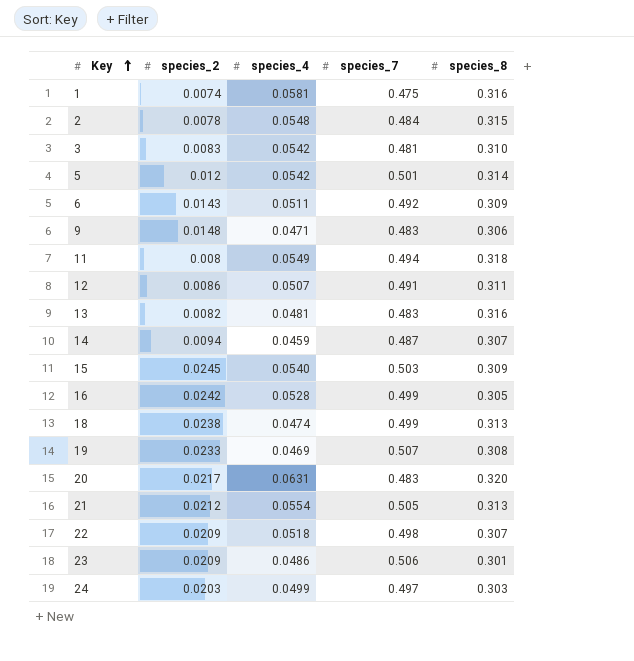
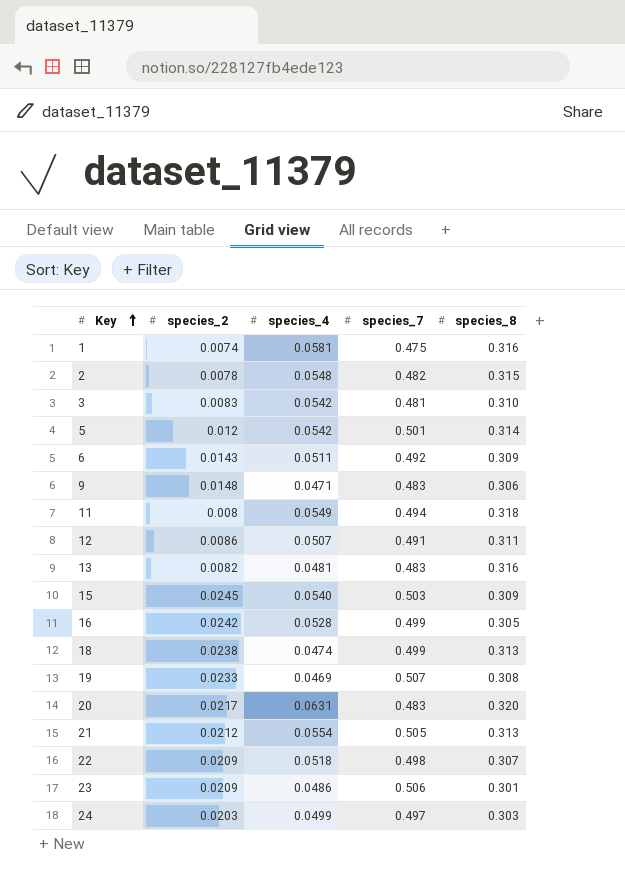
row 14: 0.0094 | 0.0459 | 0.487 | 0.307 -> none
2 | species_7: 0.484 -> 0.482

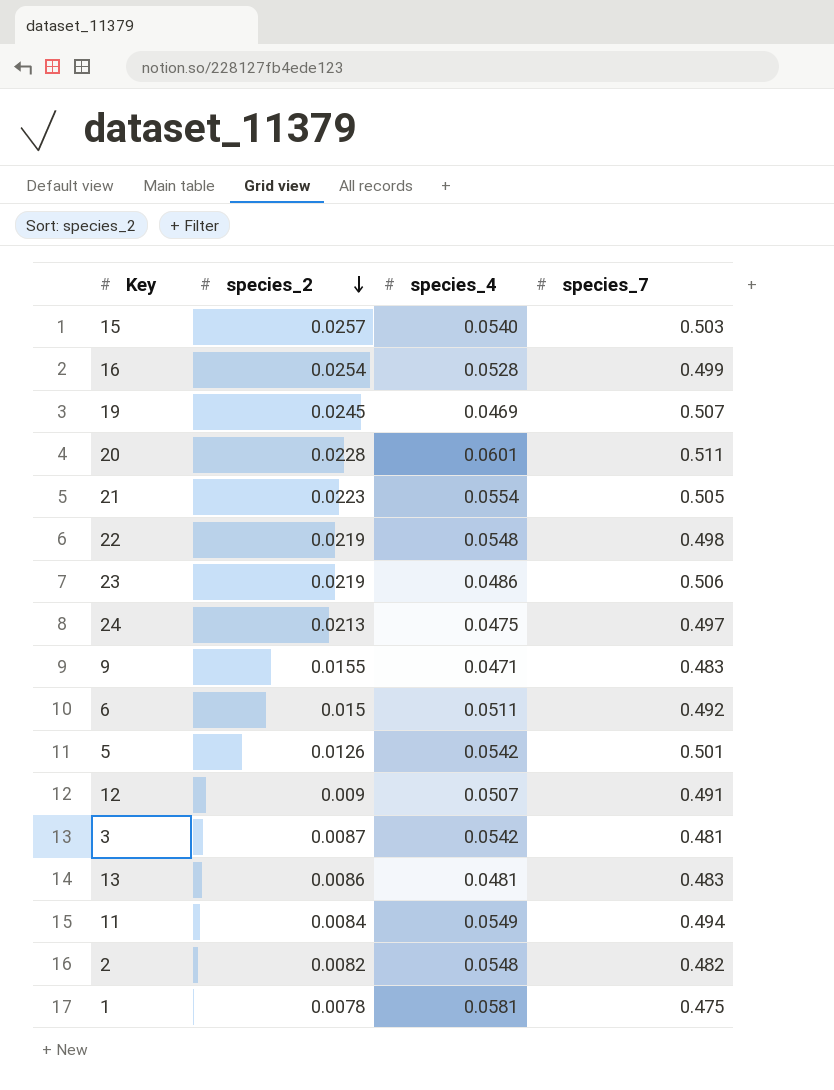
row order: Key ascending -> species_2 descending
column species_8 | position: 5 -> none
row 18: 0.0238 | 0.0474 | 0.499 | 0.313 -> none
15 | species_2: 0.0245 -> 0.0257
16 | species_2: 0.0242 -> 0.0254
19 | species_2: 0.0233 -> 0.0245
20 | species_2: 0.0217 -> 0.0228
20 | species_4: 0.0631 -> 0.0601
20 | species_7: 0.483 -> 0.511
21 | species_2: 0.0212 -> 0.0223
22 | species_2: 0.0209 -> 0.0219
22 | species_4: 0.0518 -> 0.0548
23 | species_2: 0.0209 -> 0.0219
24 | species_2: 0.0203 -> 0.0213
24 | species_4: 0.0499 -> 0.0475
9 | species_2: 0.0148 -> 0.0155
6 | species_2: 0.0143 -> 0.015
5 | species_2: 0.012 -> 0.0126
12 | species_2: 0.0086 -> 0.009
3 | species_2: 0.0083 -> 0.0087
13 | species_2: 0.0082 -> 0.0086
11 | species_2: 0.008 -> 0.0084
2 | species_2: 0.0078 -> 0.0082
1 | species_2: 0.0074 -> 0.0078

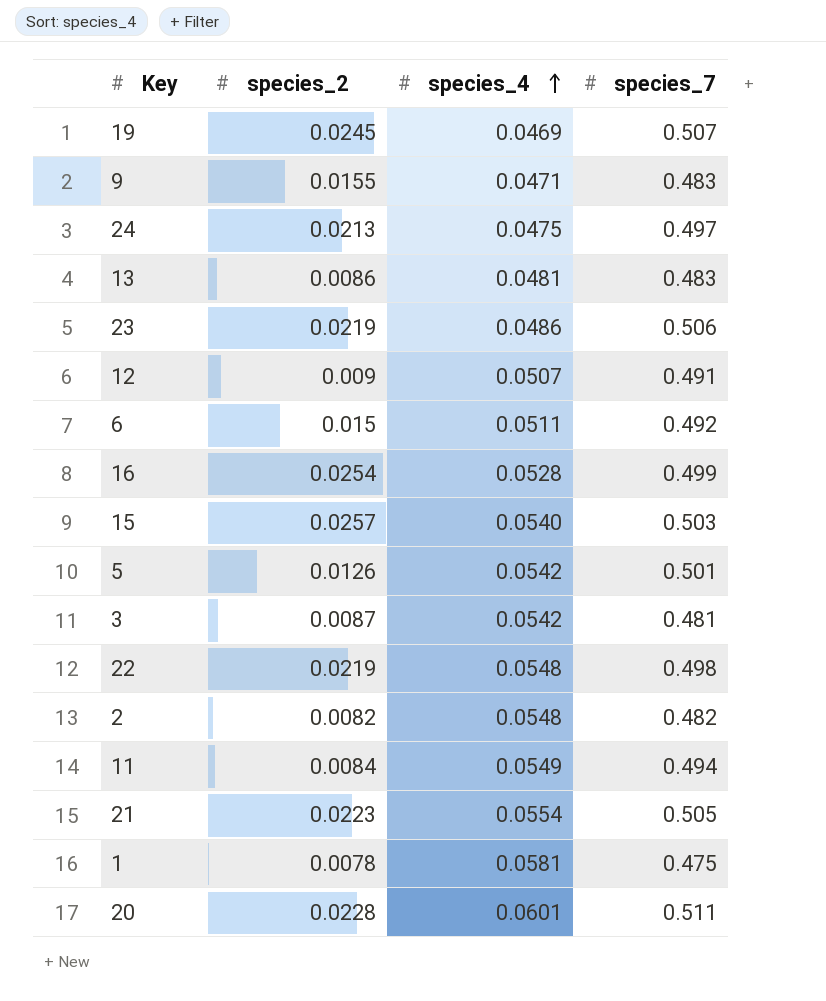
row order: species_2 descending -> species_4 ascending

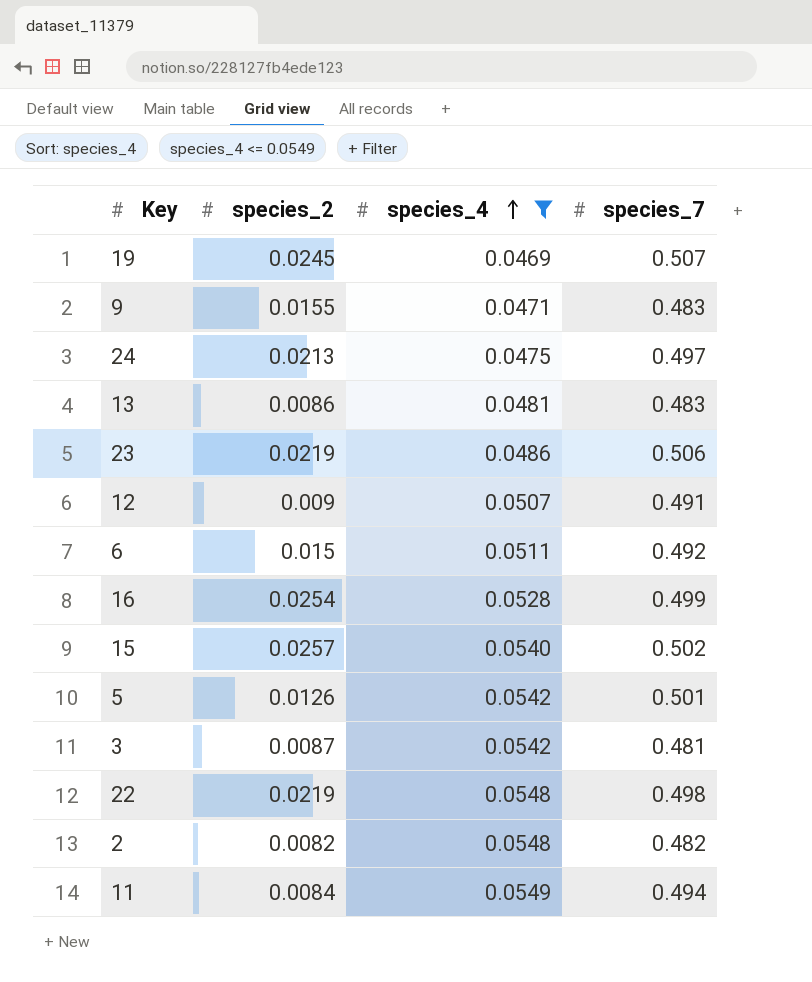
filter: none -> species_4 <= 0.0549
15 | species_7: 0.503 -> 0.502

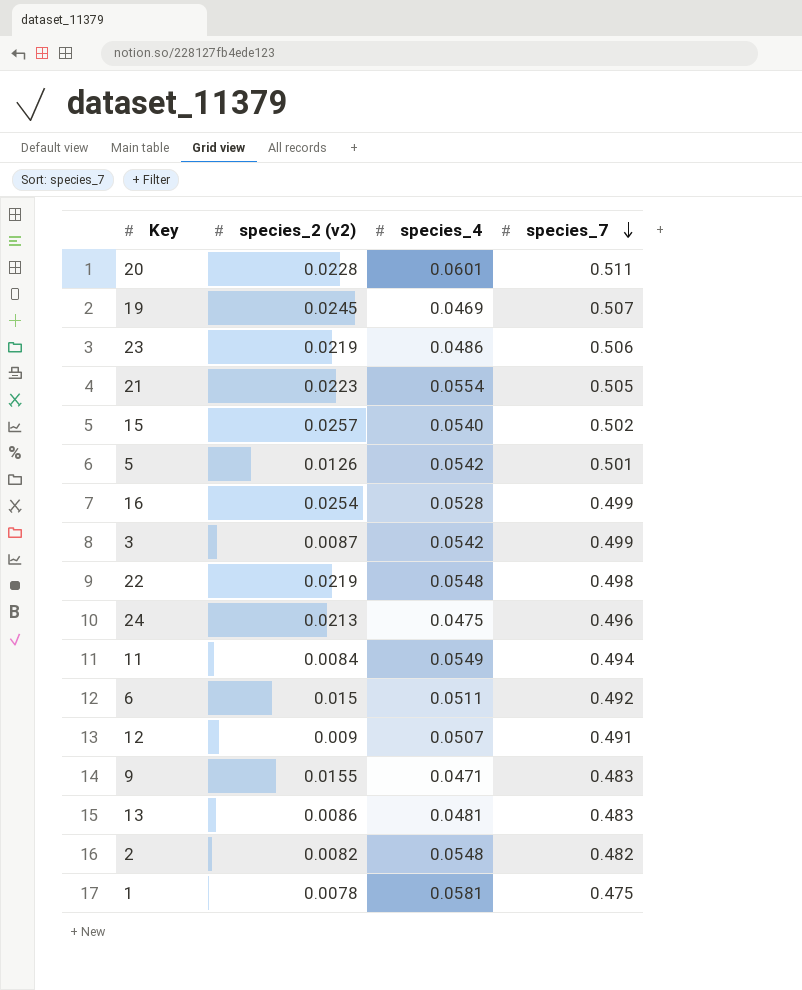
filter: species_4 <= 0.0549 -> none
row order: species_4 ascending -> species_7 descending
column name: species_2 -> species_2 (v2)
3 | species_7: 0.481 -> 0.499
24 | species_7: 0.497 -> 0.496

